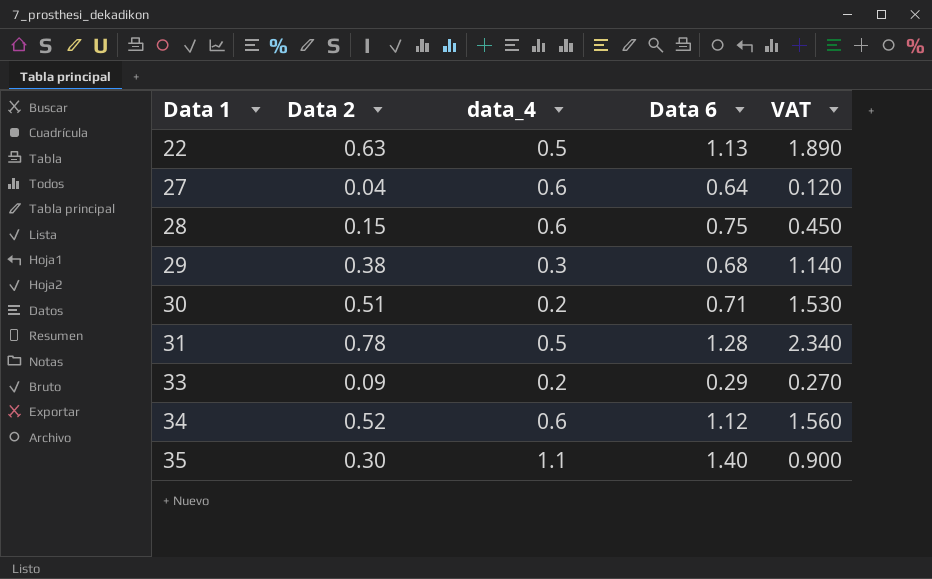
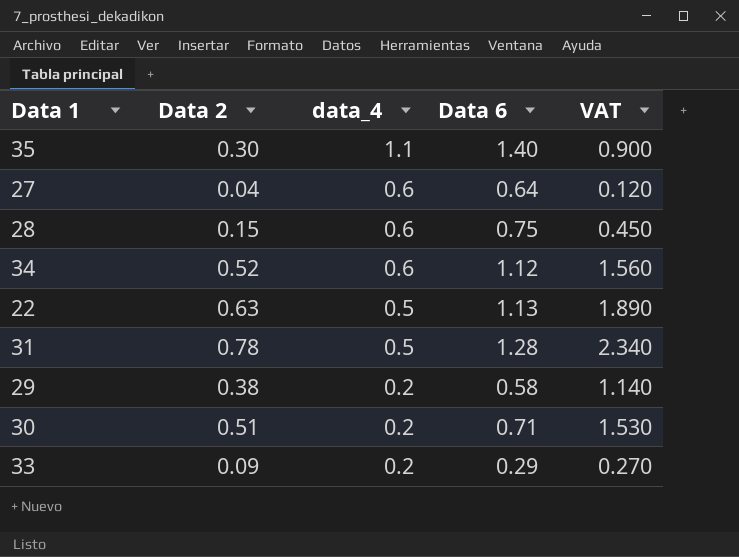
row order: Data 1 ascending -> data_4 descending
29 | data_4: 0.3 -> 0.2
29 | Data 6: 0.68 -> 0.58

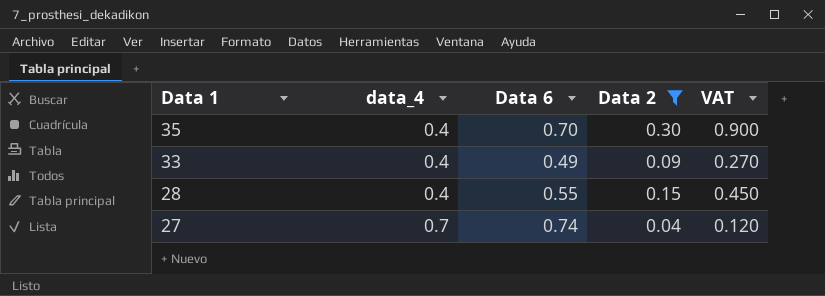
filter: none -> Data 2 <= 0.30
row order: data_4 descending -> Data 1 descending
column Data 2 | position: 2 -> 4
35 | data_4: 1.1 -> 0.4
35 | Data 6: 1.40 -> 0.70
33 | data_4: 0.2 -> 0.4
33 | Data 6: 0.29 -> 0.49
28 | data_4: 0.6 -> 0.4
28 | Data 6: 0.75 -> 0.55
27 | data_4: 0.6 -> 0.7
27 | Data 6: 0.64 -> 0.74

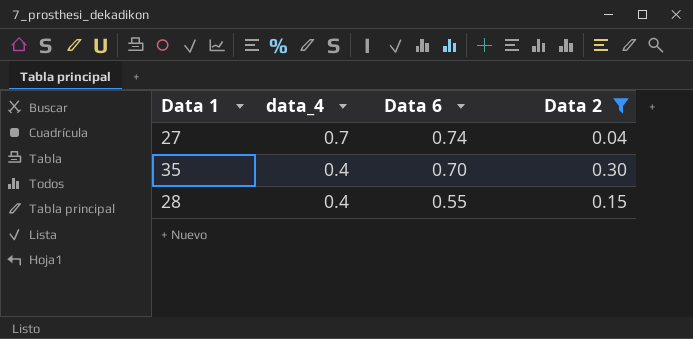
row order: Data 1 descending -> data_4 descending
column VAT | formula: [Data 2] * 3 -> none
row 33: 0.4 | 0.49 | 0.09 | 0.270 -> none

